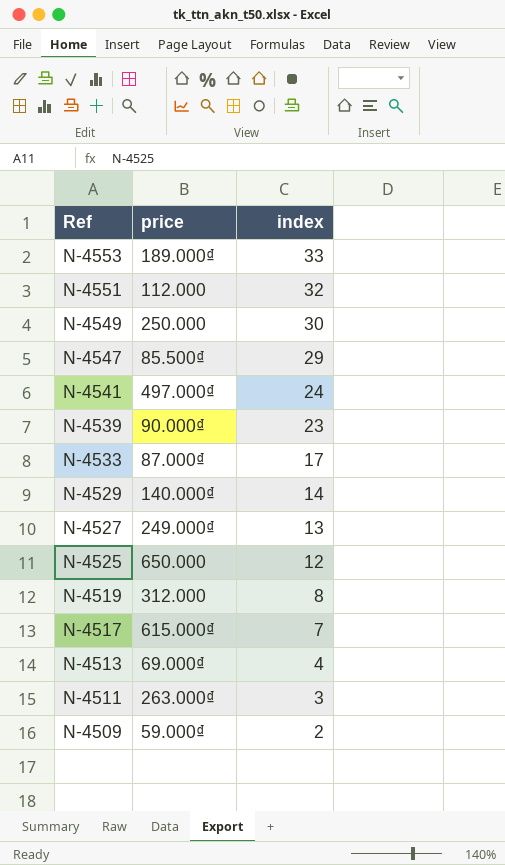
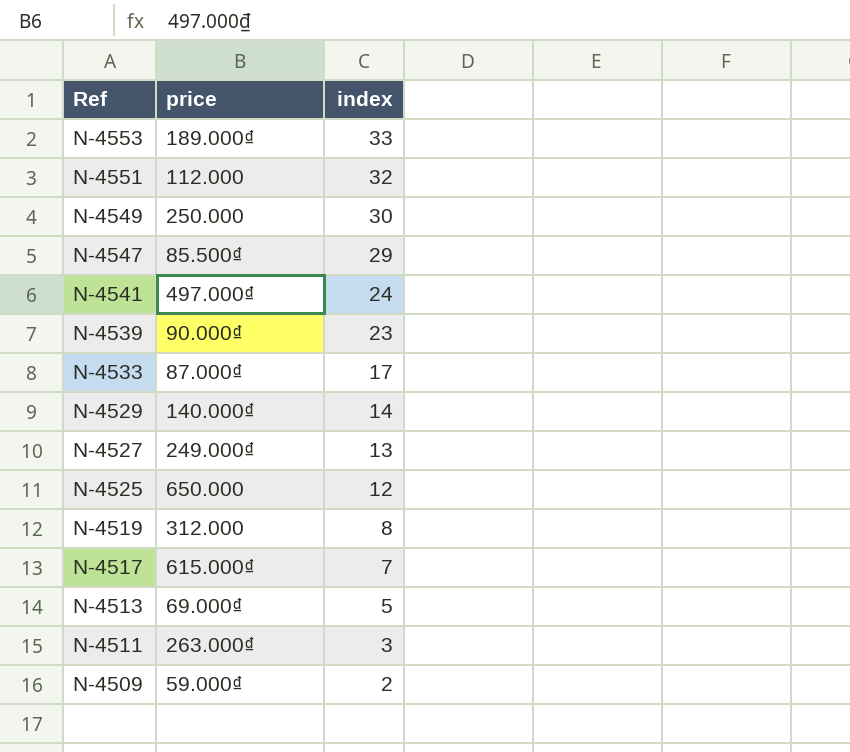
N-4513 | index: 4 -> 5

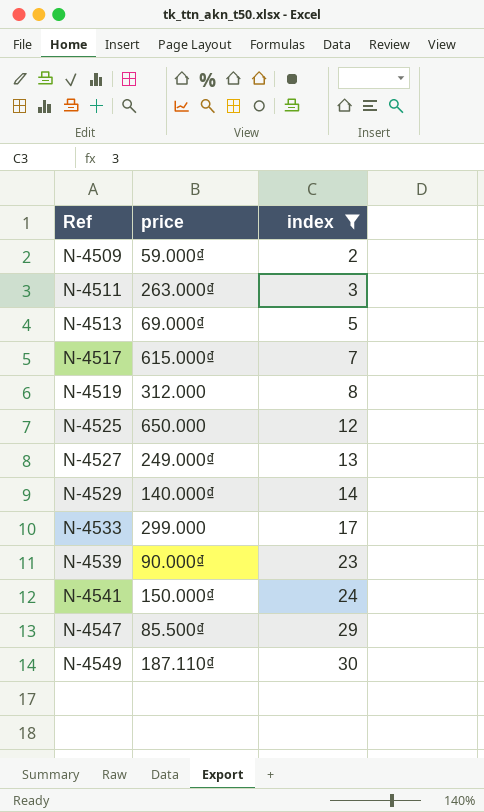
filter: none -> index <= 30
row order: Ref descending -> Ref ascending
N-4533 | price: 87.000₫ -> 299.000
N-4541 | price: 497.000₫ -> 150.000₫
N-4549 | price: 250.000 -> 187.110₫

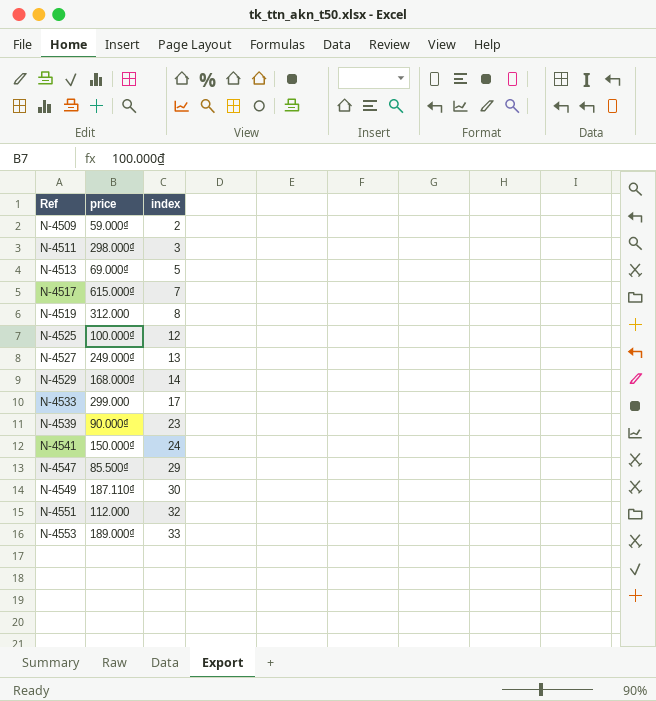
filter: index <= 30 -> none
N-4511 | price: 263.000₫ -> 298.000₫
N-4525 | price: 650.000 -> 100.000₫
N-4529 | price: 140.000₫ -> 168.000₫

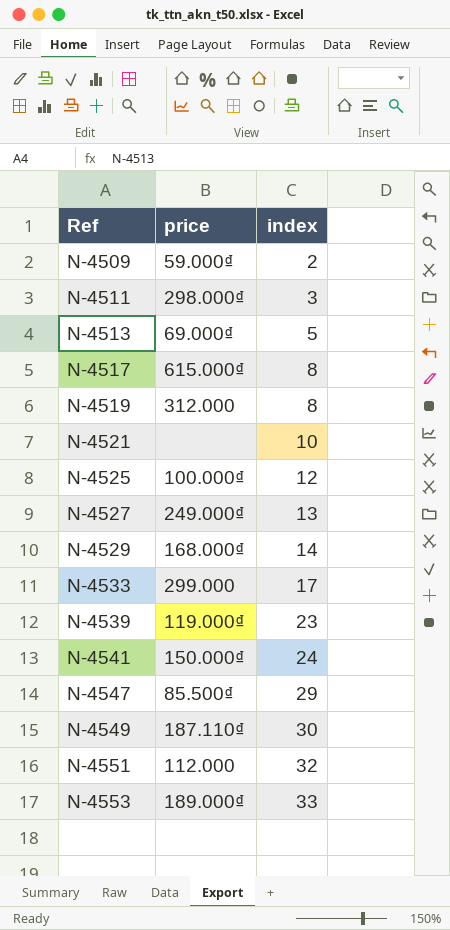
N-4517 | index: 7 -> 8
row N-4521: none -> none | 10
N-4539 | price: 90.000₫ -> 119.000₫

